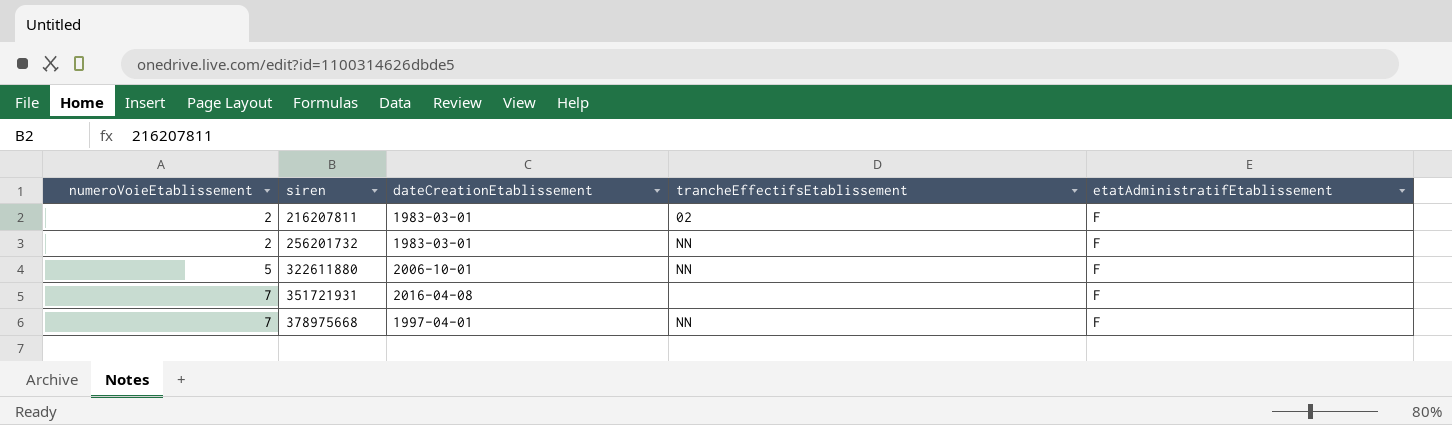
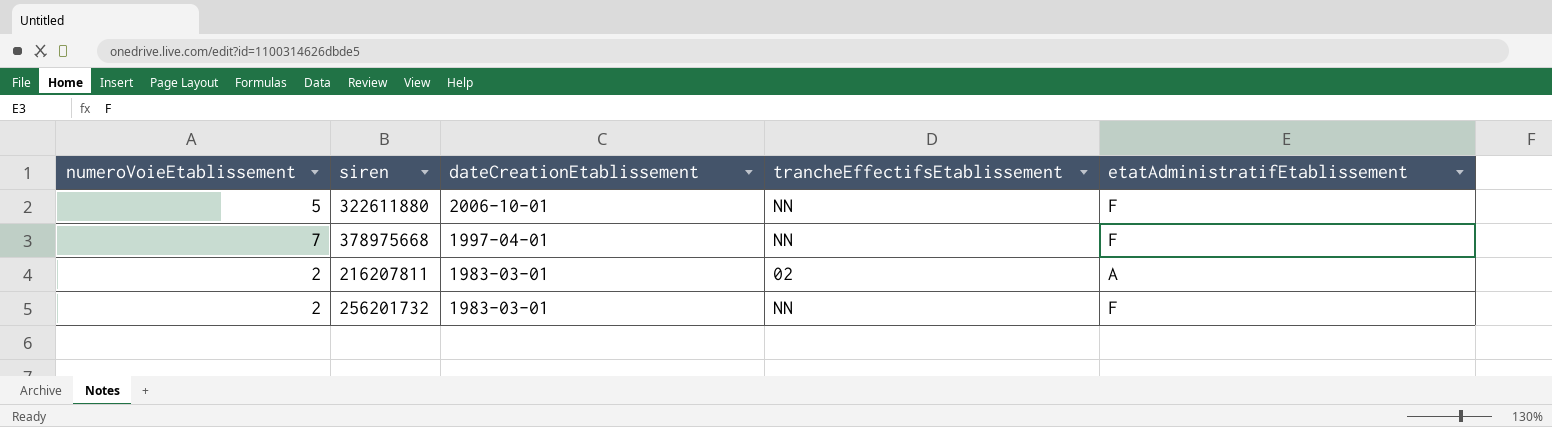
row order: numeroVoieEtablissement ascending -> dateCreationEtablissement descending
row 351721931: 7 | 2016-04-08 | none | F -> none
216207811 | etatAdministratifEtablissement: F -> A

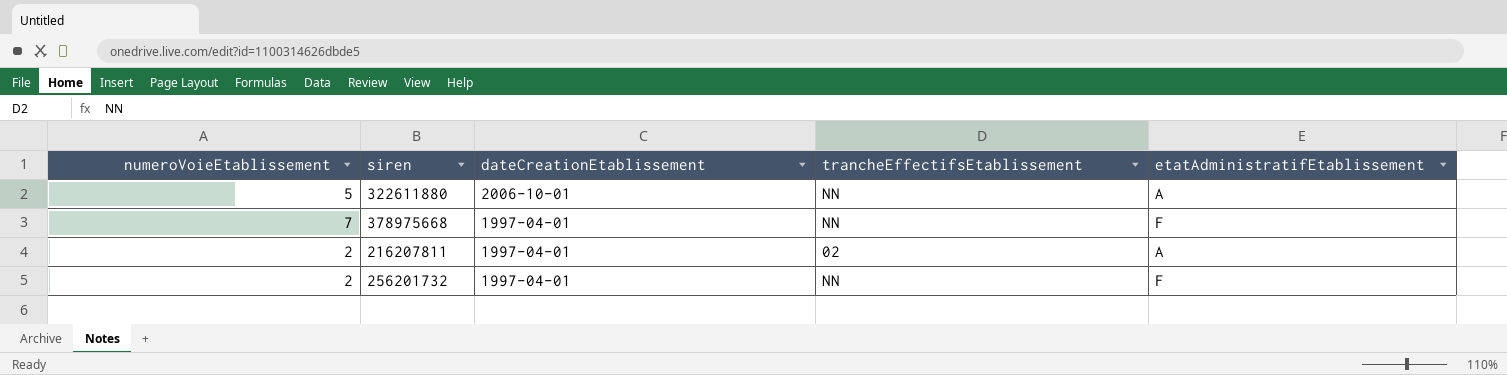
322611880 | etatAdministratifEtablissement: F -> A
216207811 | dateCreationEtablissement: 1983-03-01 -> 1997-04-01
256201732 | dateCreationEtablissement: 1983-03-01 -> 1997-04-01

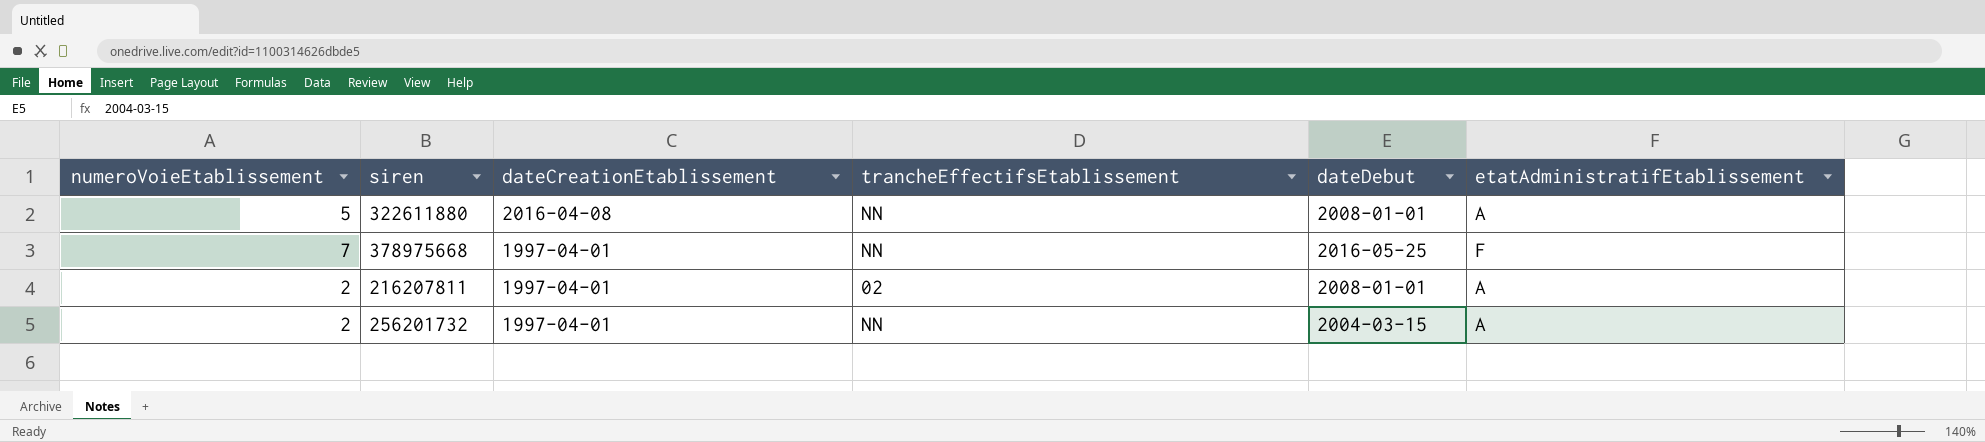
column dateDebut | position: none -> 5
322611880 | dateCreationEtablissement: 2006-10-01 -> 2016-04-08
256201732 | etatAdministratifEtablissement: F -> A

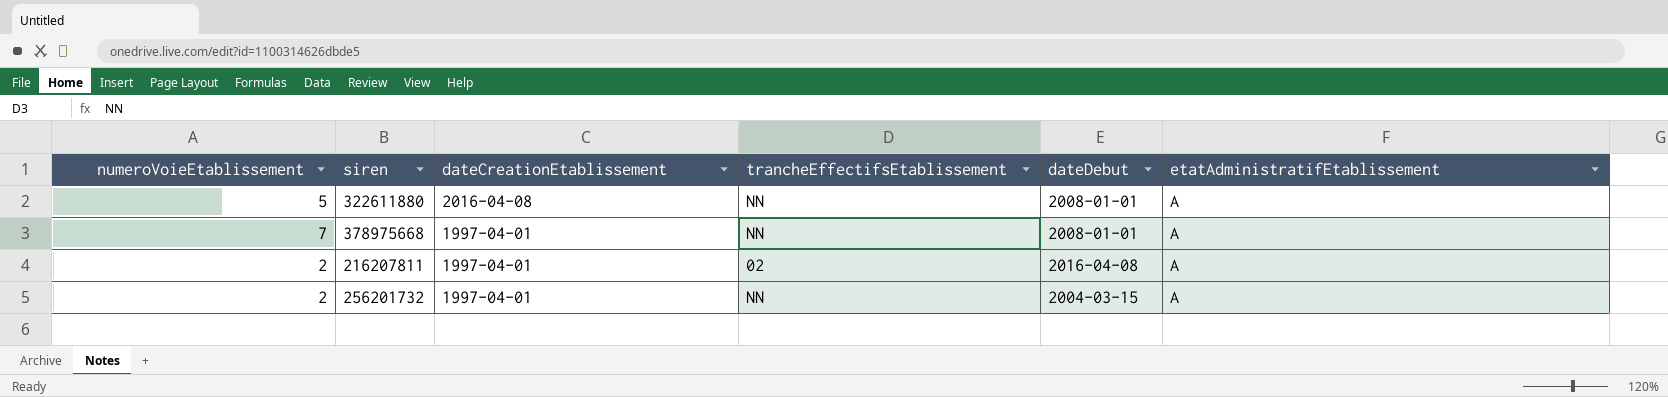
378975668 | dateDebut: 2016-05-25 -> 2008-01-01
378975668 | etatAdministratifEtablissement: F -> A
216207811 | dateDebut: 2008-01-01 -> 2016-04-08

